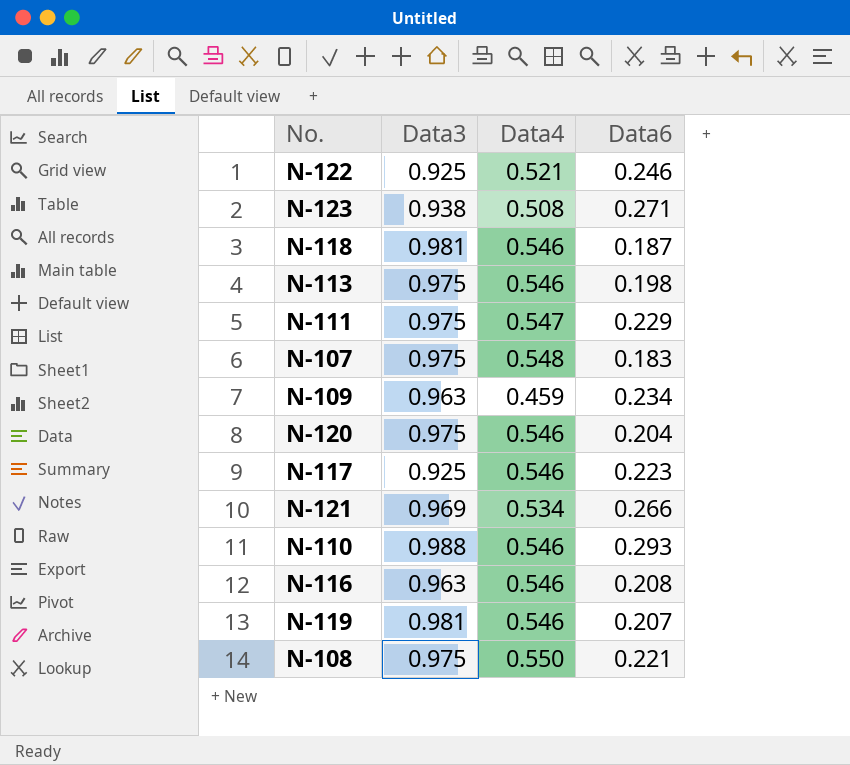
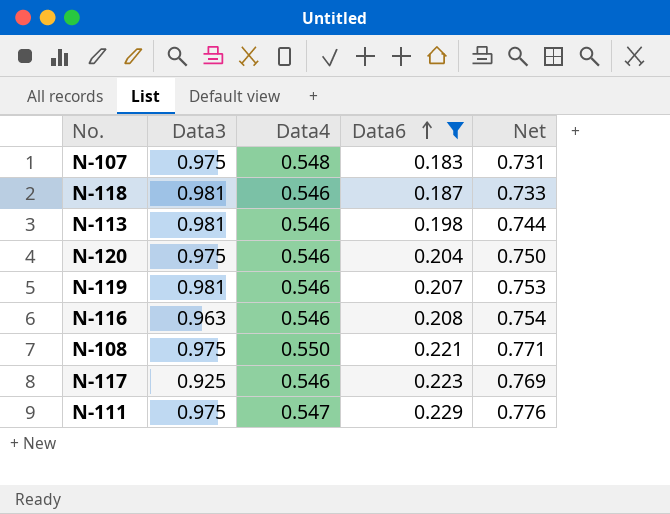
filter: none -> Data6 <= 0.229
row order: none -> Data6 ascending
column Net | formula: none -> [Data4] + [Data6]
N-113 | Data3: 0.975 -> 0.981

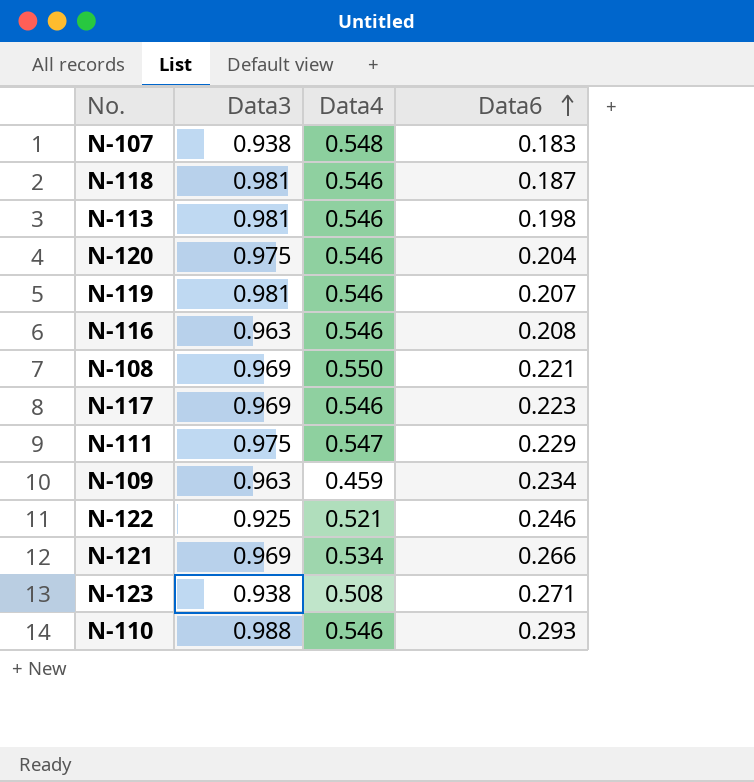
filter: Data6 <= 0.229 -> none
column Net | formula: [Data4] + [Data6] -> none
N-107 | Data3: 0.975 -> 0.938
N-108 | Data3: 0.975 -> 0.969
N-117 | Data3: 0.925 -> 0.969

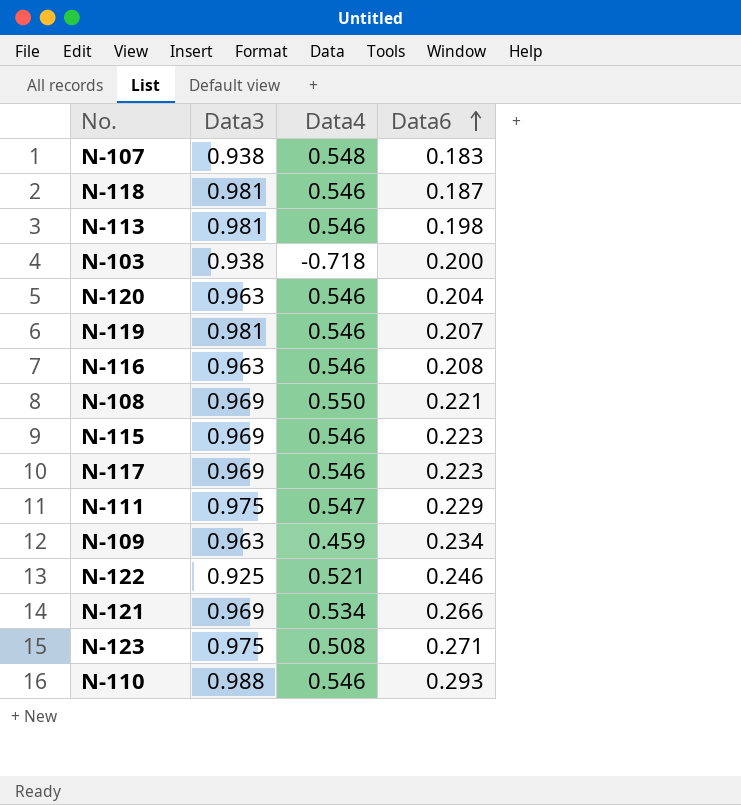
row N-103: none -> 0.938 | -0.718 | 0.200
N-120 | Data3: 0.975 -> 0.963
row N-115: none -> 0.969 | 0.546 | 0.223
N-123 | Data3: 0.938 -> 0.975

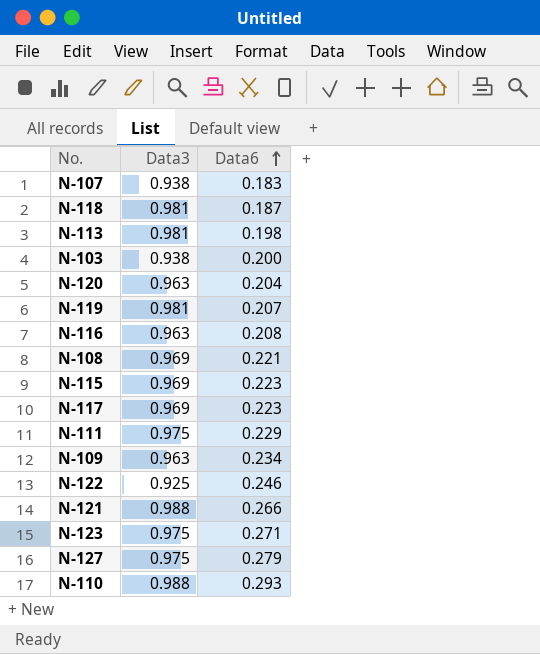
column Data4 | position: 3 -> none
N-121 | Data3: 0.969 -> 0.988
row N-127: none -> 0.975 | 0.279

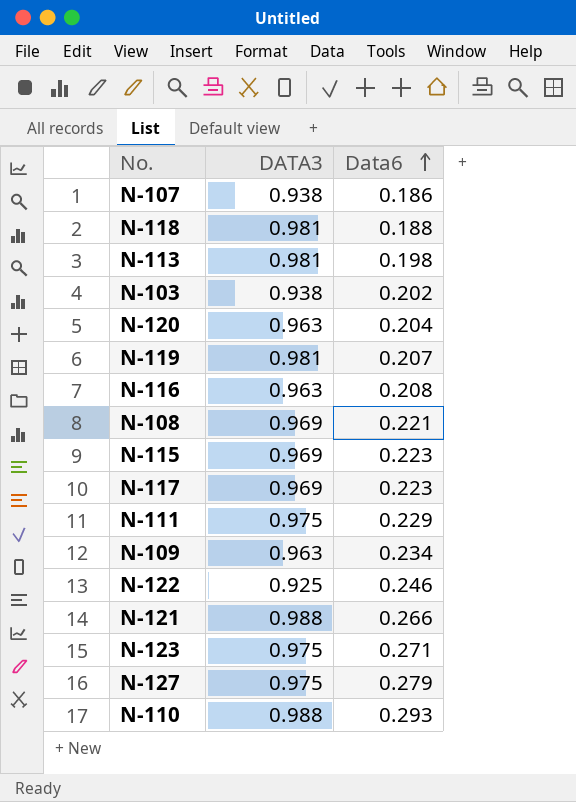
column name: Data3 -> DATA3
N-107 | Data6: 0.183 -> 0.186
N-118 | Data6: 0.187 -> 0.188
N-103 | Data6: 0.200 -> 0.202

